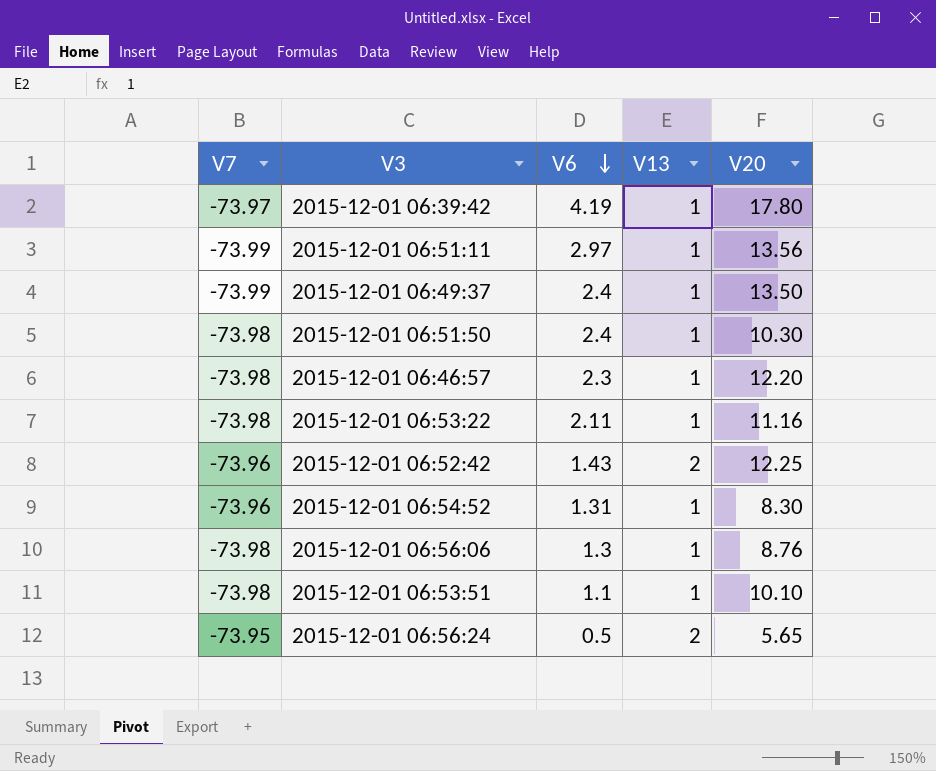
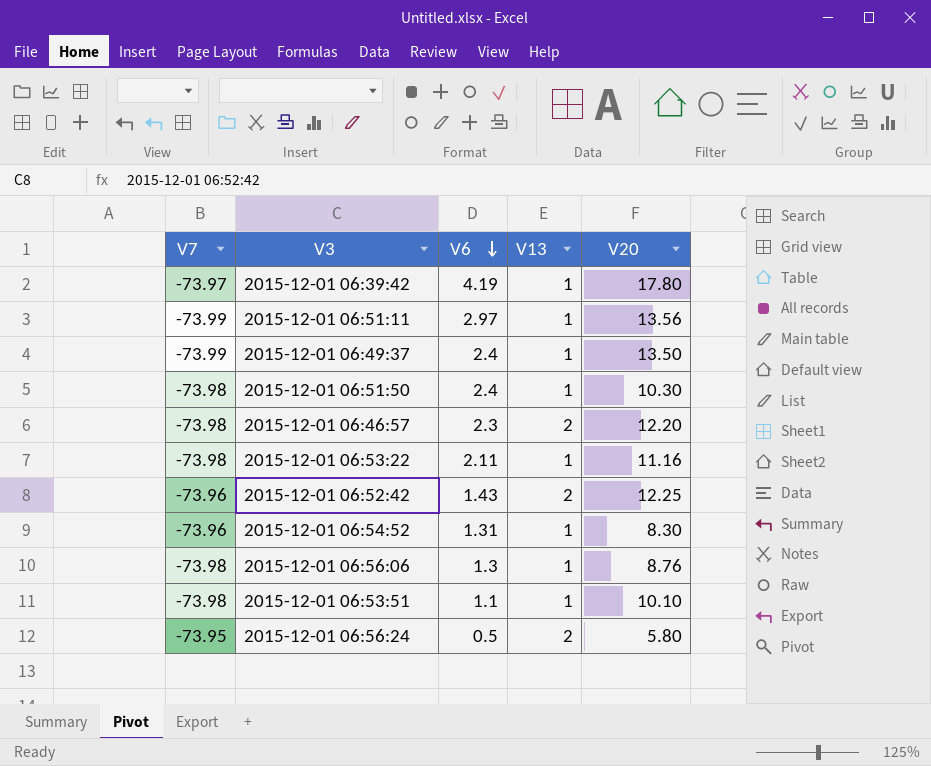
2015-12-01 06:46:57 | V13: 1 -> 2
2015-12-01 06:56:24 | V20: 5.65 -> 5.80

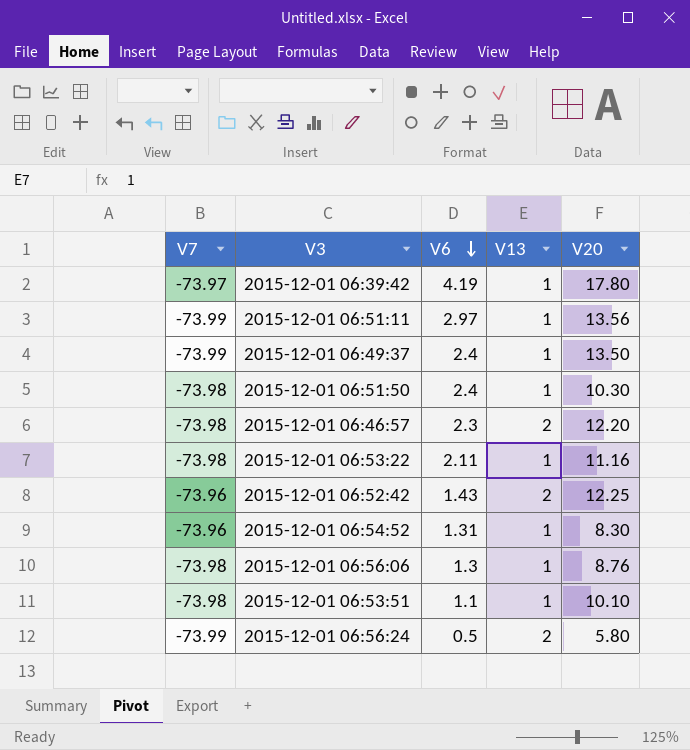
2015-12-01 06:56:24 | V7: -73.95 -> -73.99

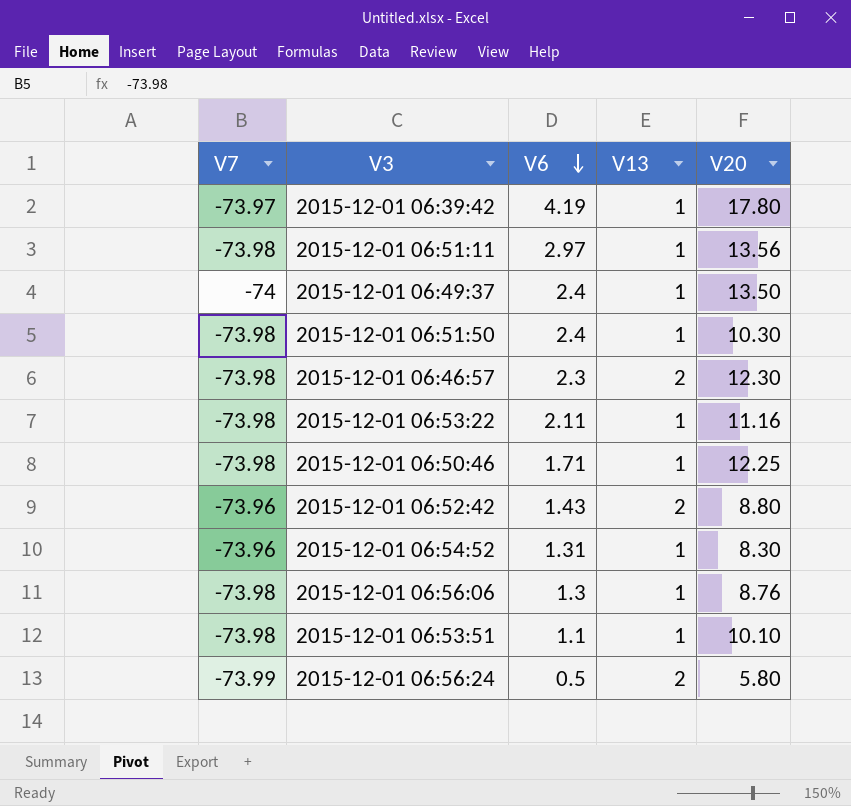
2015-12-01 06:51:11 | V7: -73.99 -> -73.98
2015-12-01 06:49:37 | V7: -73.99 -> -74
2015-12-01 06:46:57 | V20: 12.20 -> 12.30
row 2015-12-01 06:50:46: none -> -73.98 | 1.71 | 1 | 12.25
2015-12-01 06:52:42 | V20: 12.25 -> 8.80

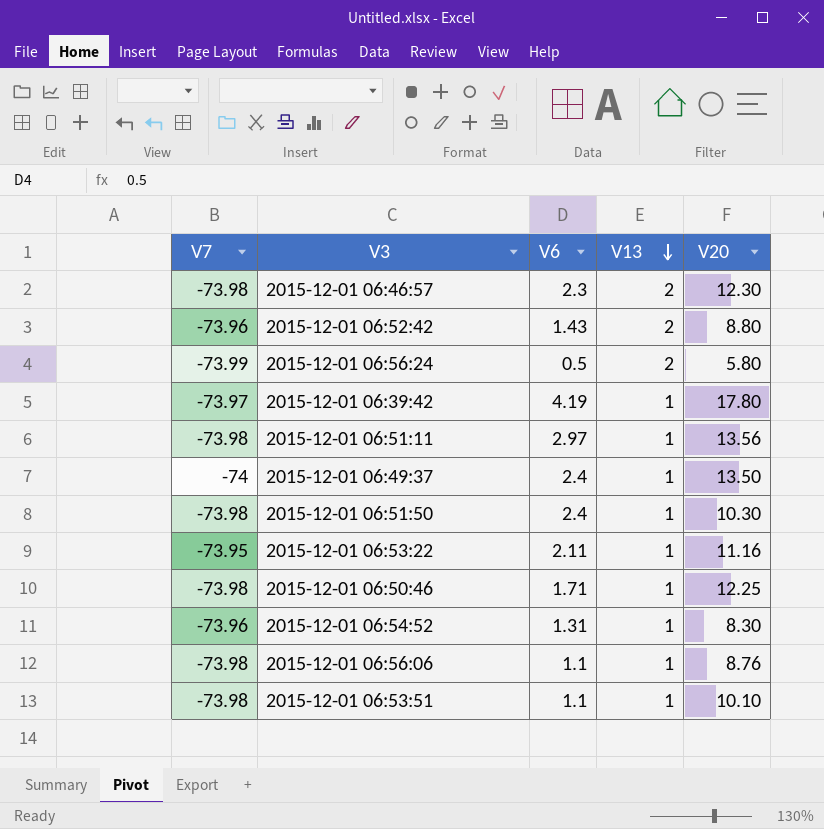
row order: V6 descending -> V13 descending
2015-12-01 06:53:22 | V7: -73.98 -> -73.95
2015-12-01 06:56:06 | V6: 1.3 -> 1.1

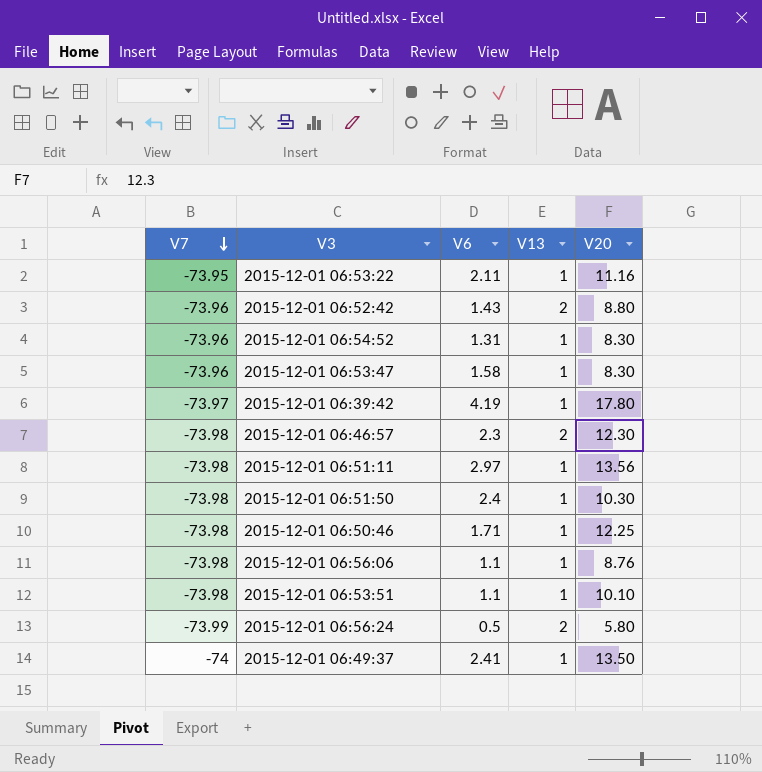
row order: V13 descending -> V7 descending
row 2015-12-01 06:53:47: none -> -73.96 | 1.58 | 1 | 8.30
2015-12-01 06:49:37 | V6: 2.4 -> 2.41

